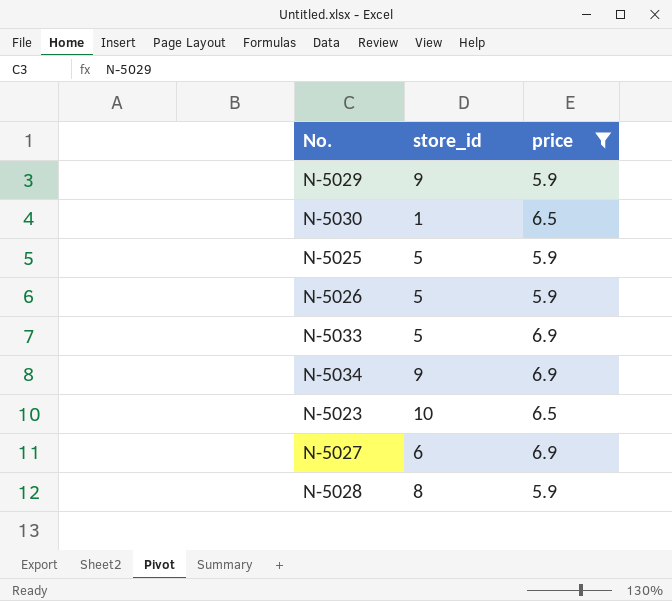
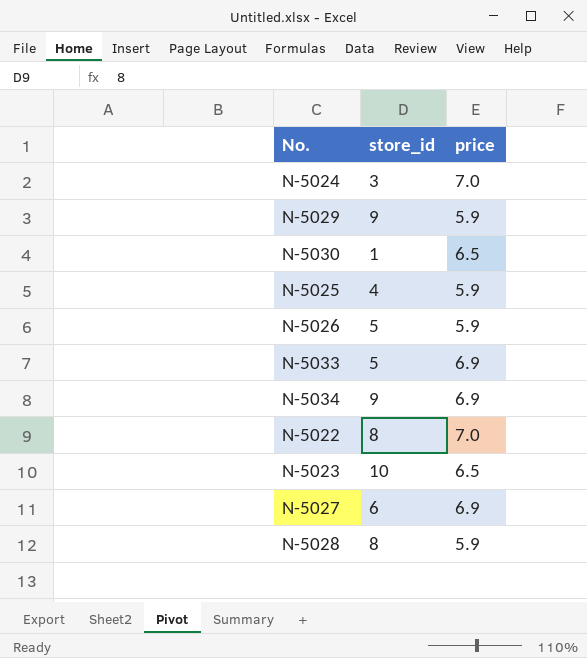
filter: price != 7.0 -> none
N-5025 | store_id: 5 -> 4

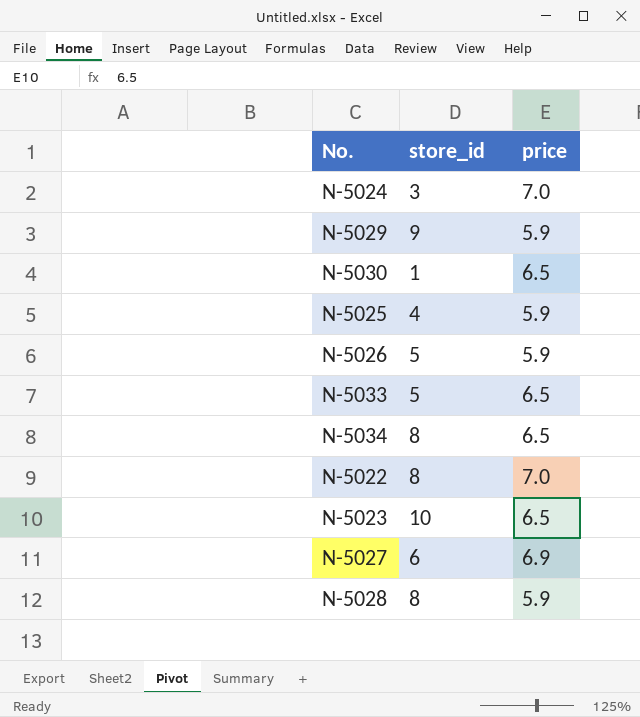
N-5033 | price: 6.9 -> 6.5
N-5034 | store_id: 9 -> 8
N-5034 | price: 6.9 -> 6.5

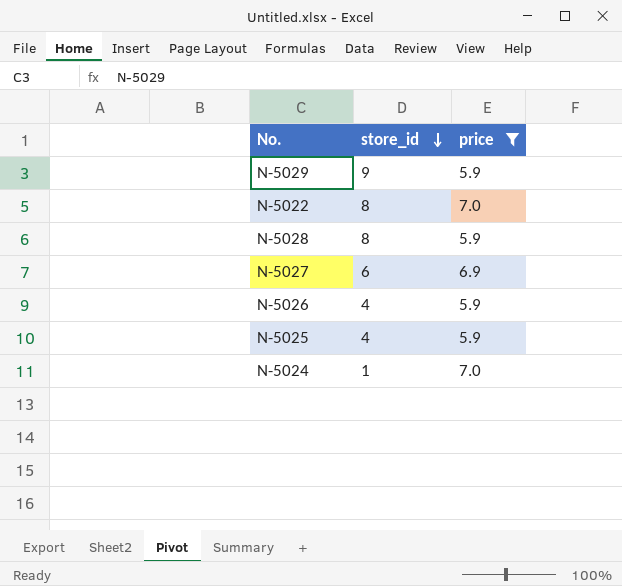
filter: none -> price != 6.5
row order: none -> store_id descending
N-5026 | store_id: 5 -> 4
N-5024 | store_id: 3 -> 1

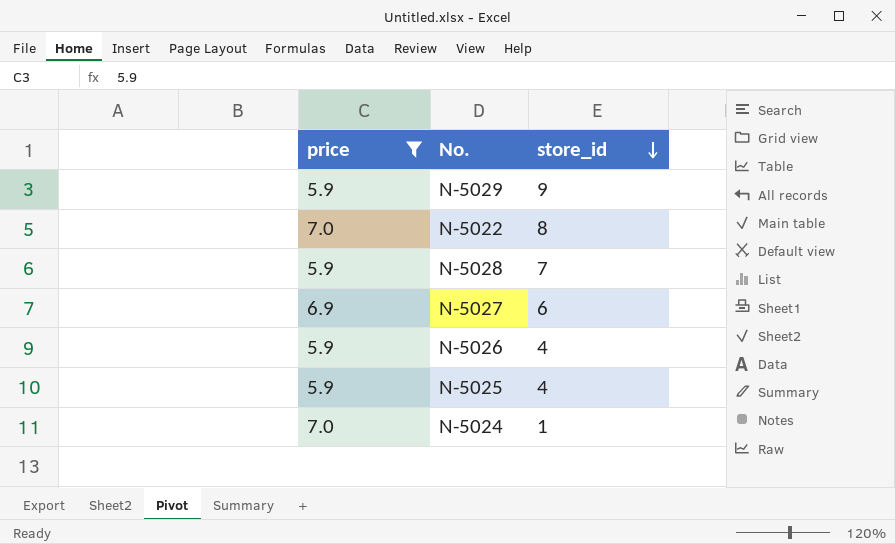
column price | position: 3 -> 1
N-5028 | store_id: 8 -> 7

